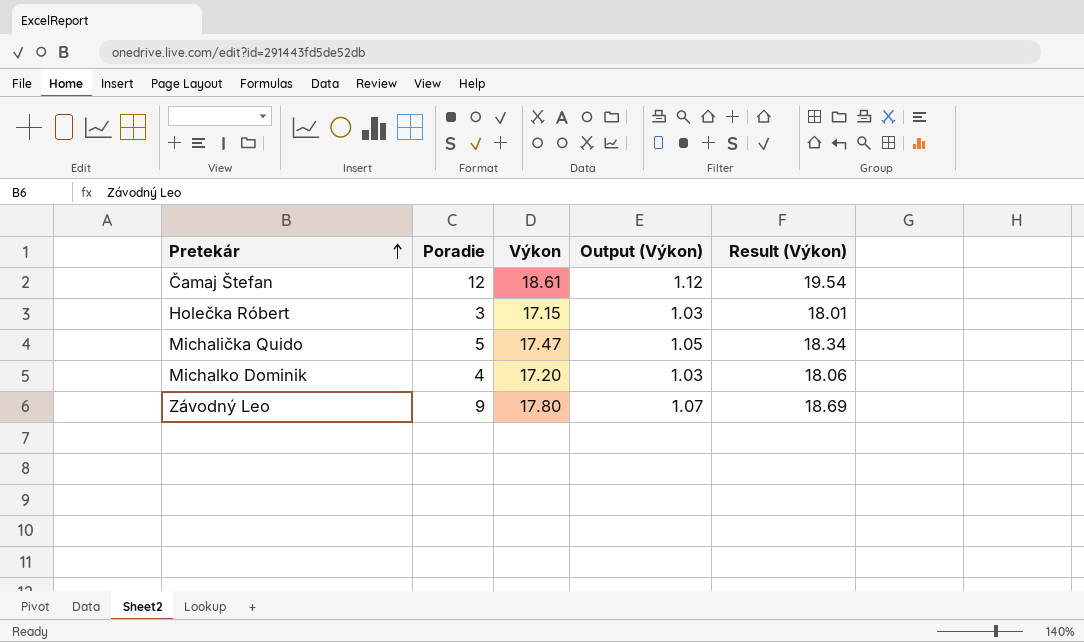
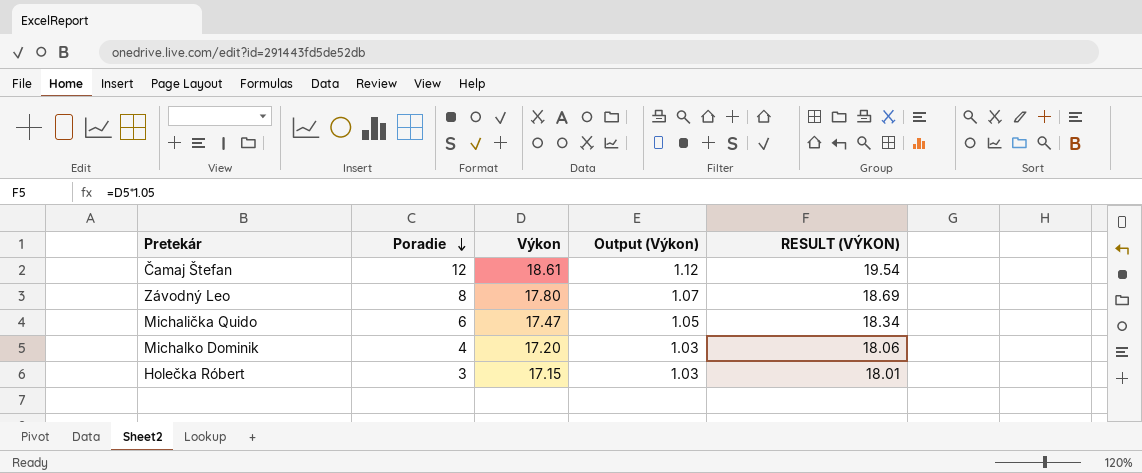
row order: Pretekár ascending -> Poradie descending
column name: Result (Výkon) -> RESULT (VÝKON)
Závodný Leo | Poradie: 9 -> 8
Michalička Quido | Poradie: 5 -> 6

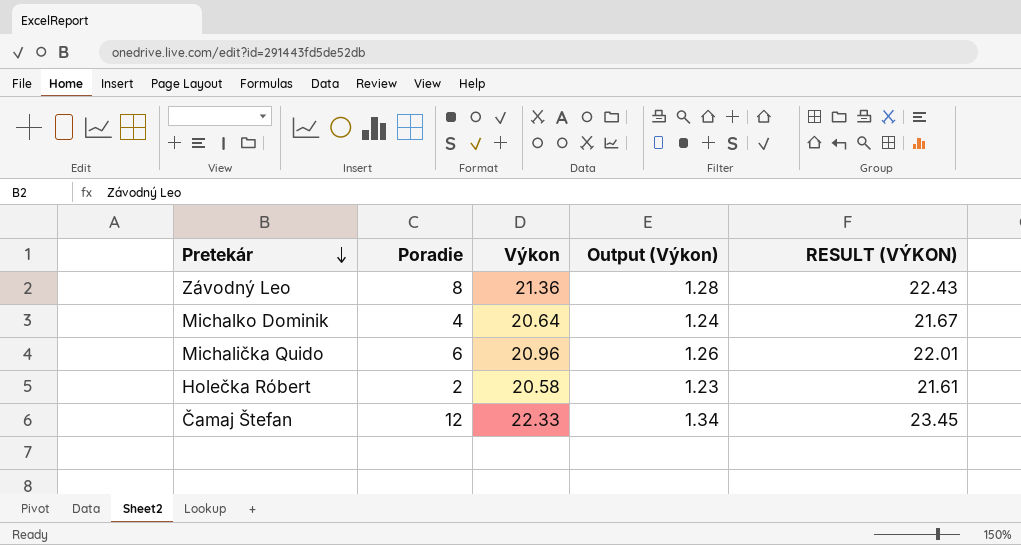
row order: Poradie descending -> Pretekár descending
Závodný Leo | Výkon: 17.80 -> 21.36
Závodný Leo | Output (Výkon): 1.07 -> 1.28
Závodný Leo | RESULT (VÝKON): 18.69 -> 22.43
Michalko Dominik | Výkon: 17.20 -> 20.64
Michalko Dominik | Output (Výkon): 1.03 -> 1.24
Michalko Dominik | RESULT (VÝKON): 18.06 -> 21.67
Michalička Quido | Výkon: 17.47 -> 20.96
Michalička Quido | Output (Výkon): 1.05 -> 1.26
Michalička Quido | RESULT (VÝKON): 18.34 -> 22.01
Holečka Róbert | Poradie: 3 -> 2
Holečka Róbert | Výkon: 17.15 -> 20.58
Holečka Róbert | Output (Výkon): 1.03 -> 1.23
Holečka Róbert | RESULT (VÝKON): 18.01 -> 21.61
Čamaj Štefan | Výkon: 18.61 -> 22.33
Čamaj Štefan | Output (Výkon): 1.12 -> 1.34
Čamaj Štefan | RESULT (VÝKON): 19.54 -> 23.45

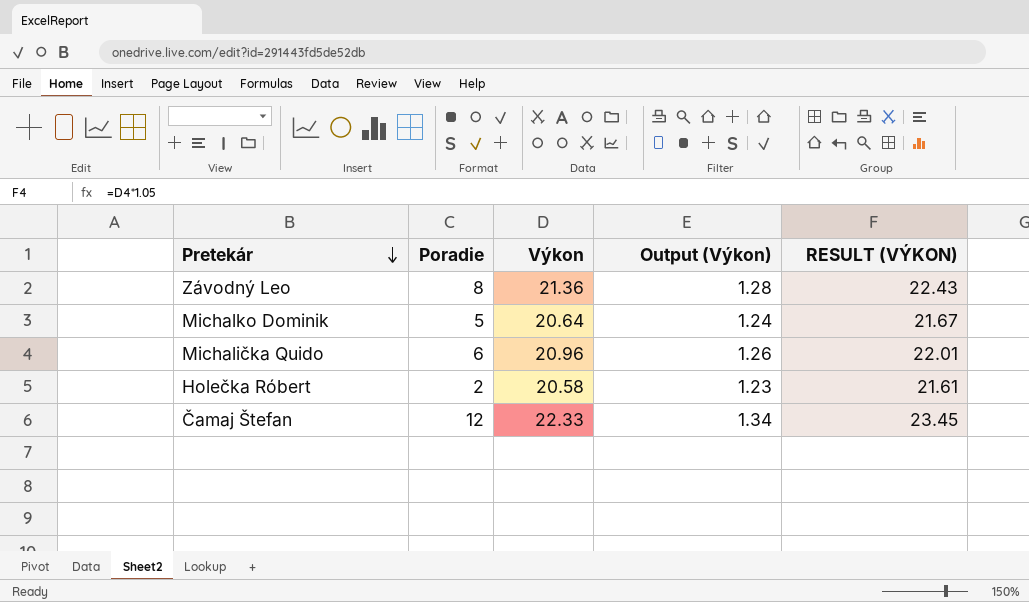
Michalko Dominik | Poradie: 4 -> 5

